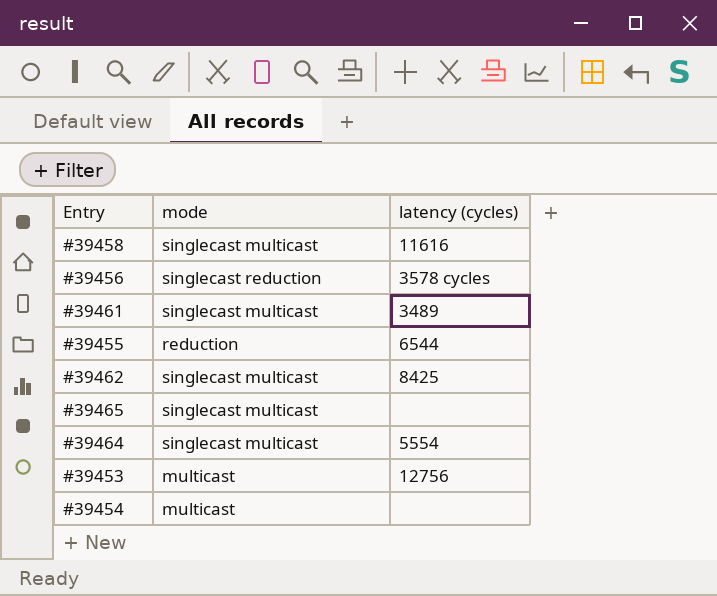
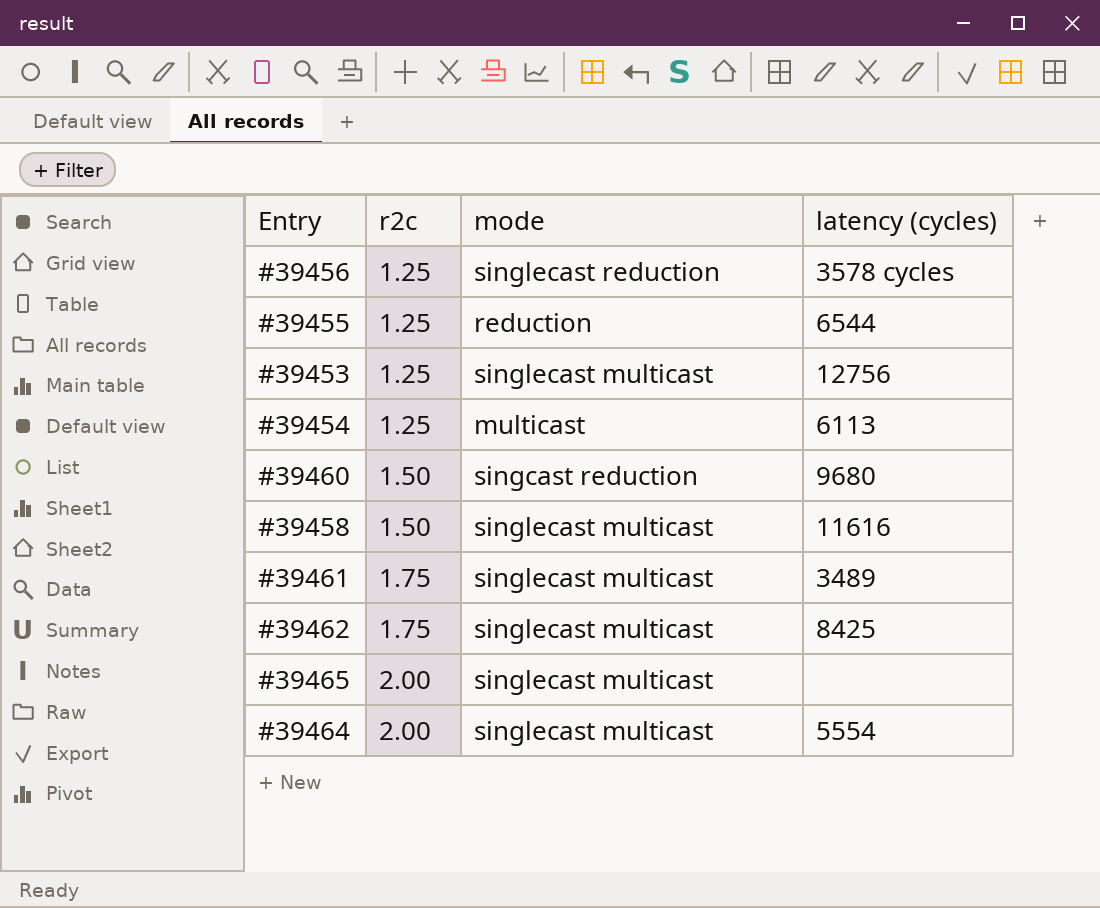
row order: none -> r2c ascending
column r2c | position: none -> 2
#39453 | mode: multicast -> singlecast multicast
#39454 | latency (cycles): none -> 6113
row #39460: none -> 1.50 | singcast reduction | 9680

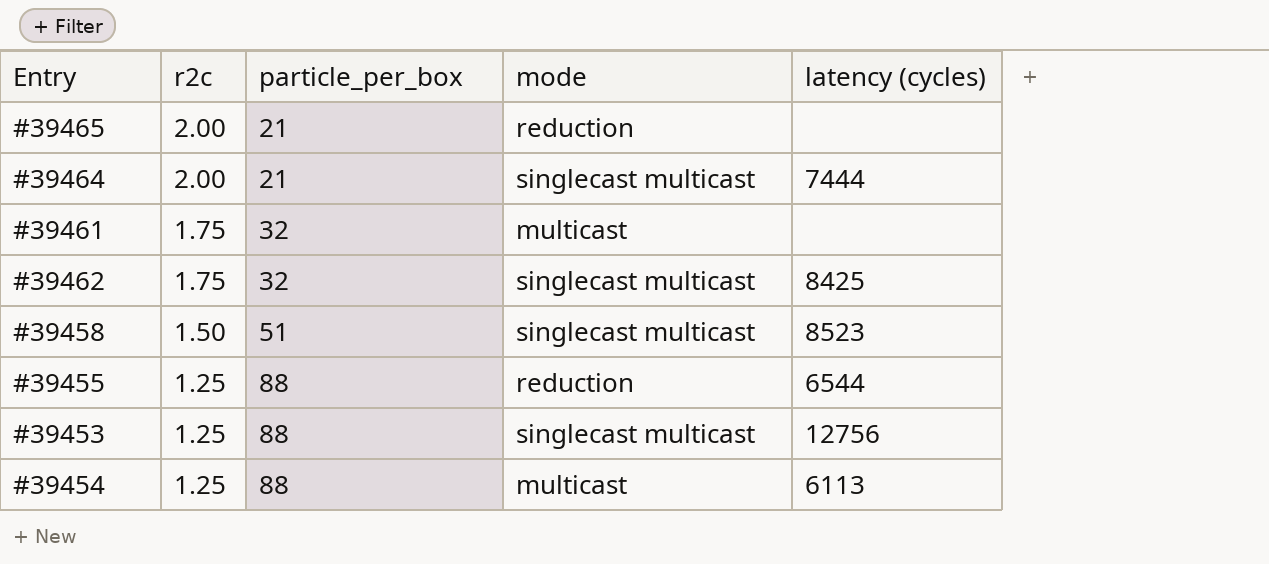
row order: r2c ascending -> r2c descending
column particle_per_box | position: none -> 3
row #39456: 1.25 | singlecast reduction | 3578 cycles -> none
row #39460: 1.50 | singcast reduction | 9680 -> none
#39465 | mode: singlecast multicast -> reduction
#39464 | latency (cycles): 5554 -> 7444
#39461 | mode: singlecast multicast -> multicast
#39461 | latency (cycles): 3489 -> none
#39458 | latency (cycles): 11616 -> 8523

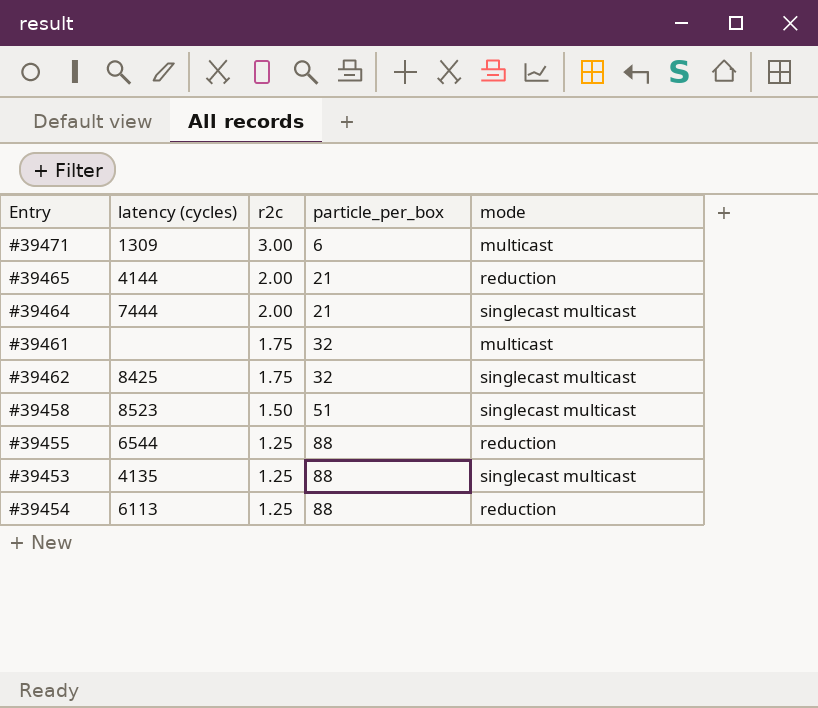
column latency (cycles) | position: 5 -> 2
row #39471: none -> 1309 | 3.00 | 6 | multicast
#39465 | latency (cycles): none -> 4144
#39453 | latency (cycles): 12756 -> 4135
#39454 | mode: multicast -> reduction

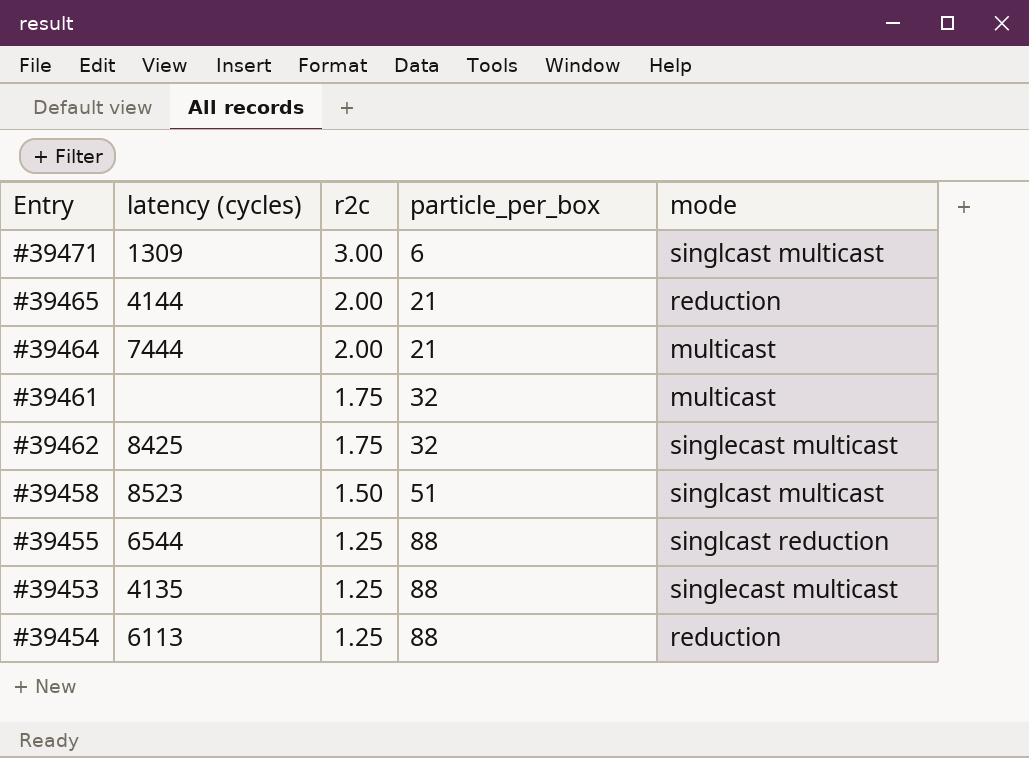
#39471 | mode: multicast -> singlcast multicast
#39464 | mode: singlecast multicast -> multicast
#39458 | mode: singlecast multicast -> singlcast multicast
#39455 | mode: reduction -> singlcast reduction

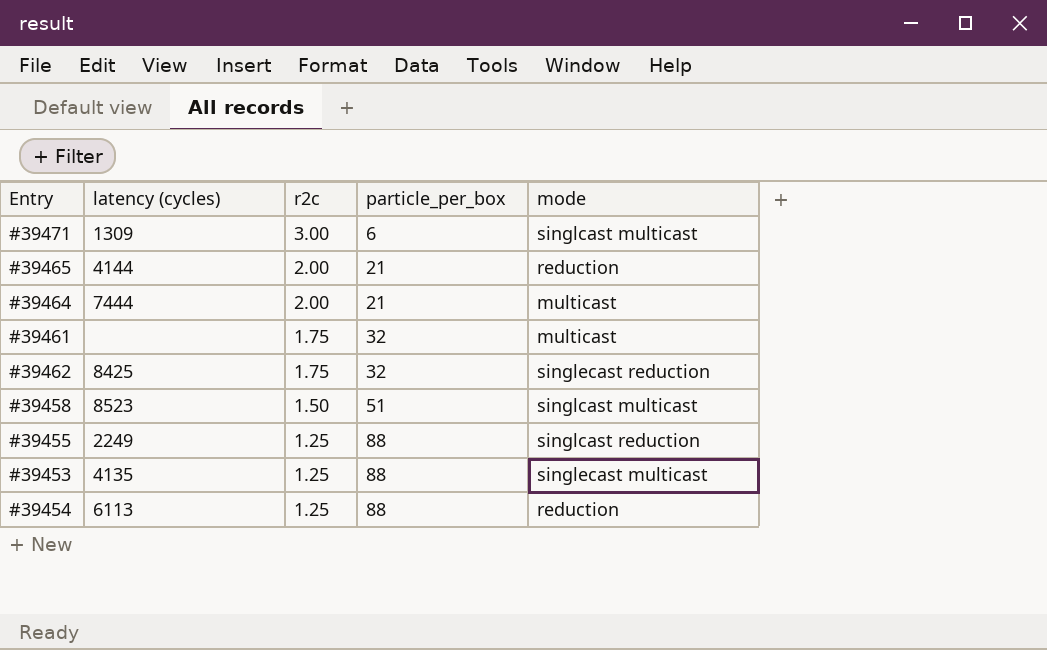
#39462 | mode: singlecast multicast -> singlecast reduction
#39455 | latency (cycles): 6544 -> 2249

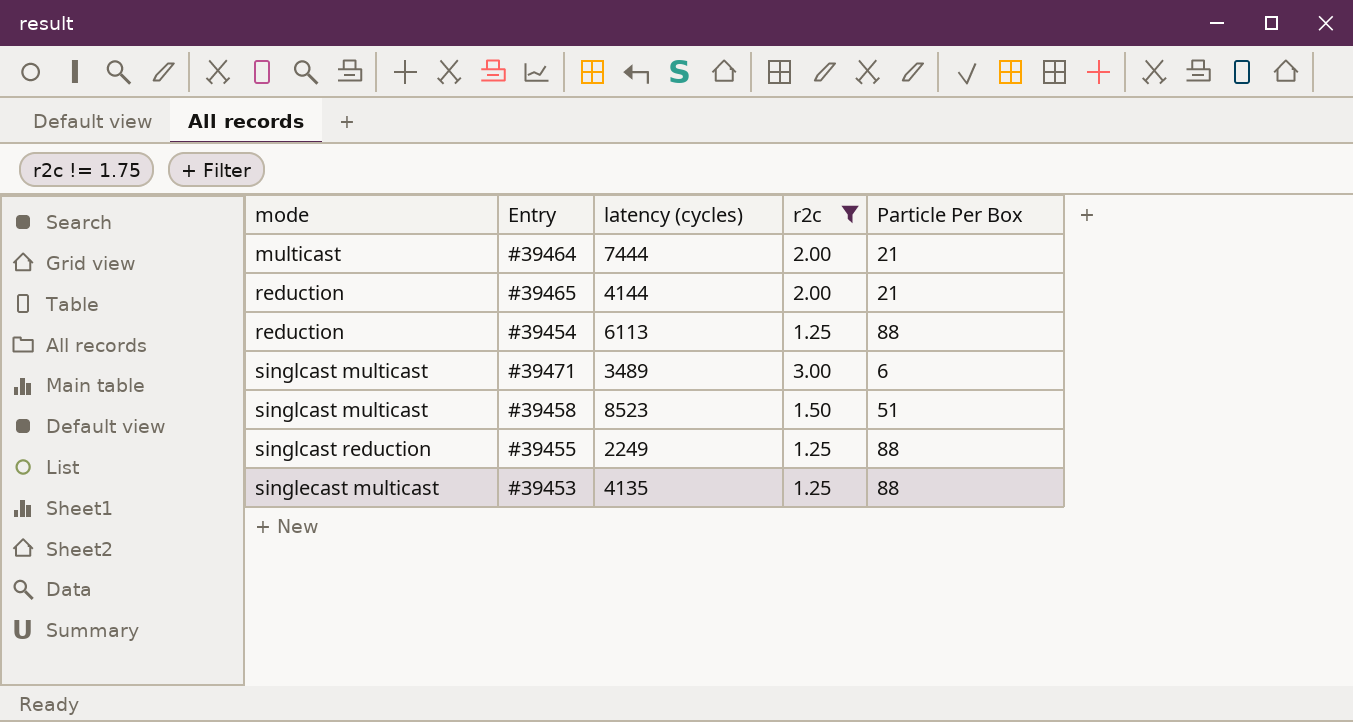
filter: none -> r2c != 1.75
row order: r2c descending -> mode ascending
column mode | position: 5 -> 1
column name: particle_per_box -> Particle Per Box
#39471 | latency (cycles): 1309 -> 3489

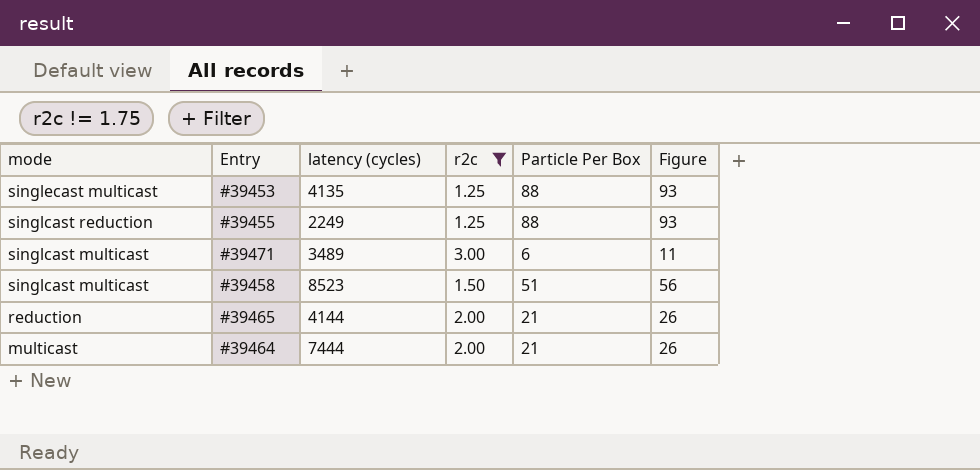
row order: mode ascending -> mode descending
column Figure | formula: none -> [Particle Per Box] + 5
row #39454: reduction | 6113 | 1.25 | 88 -> none

